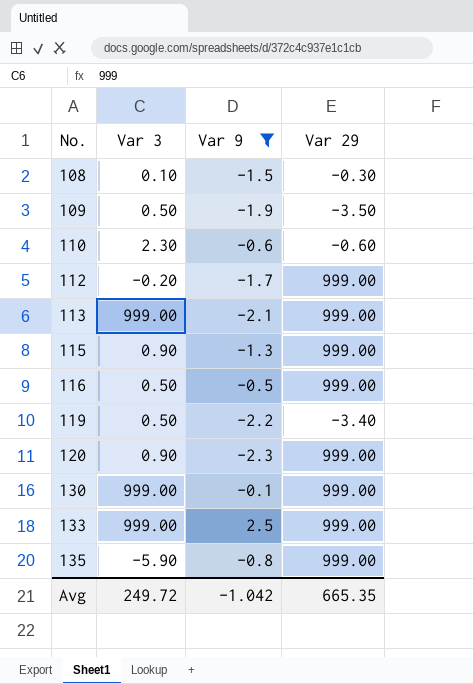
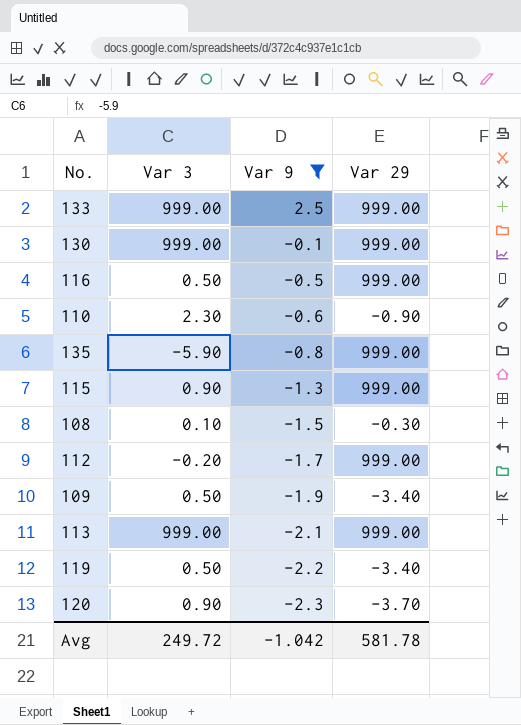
row order: No. ascending -> Var 9 descending
110 | Var 29: -0.60 -> -0.90
109 | Var 29: -3.50 -> -3.40
120 | Var 29: 999.00 -> -3.70
Avg | Var 29: 665.35 -> 581.78

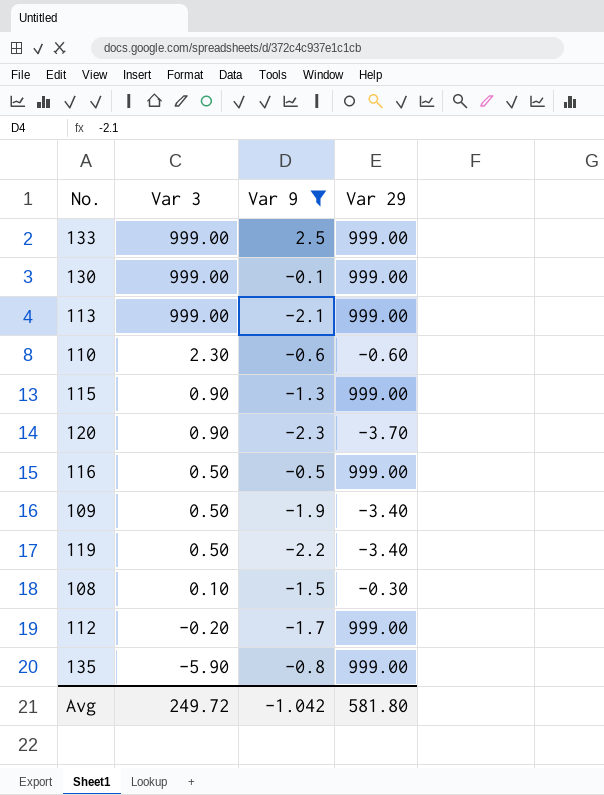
row order: Var 9 descending -> Var 3 descending
110 | Var 29: -0.90 -> -0.60
Avg | Var 29: 581.78 -> 581.80

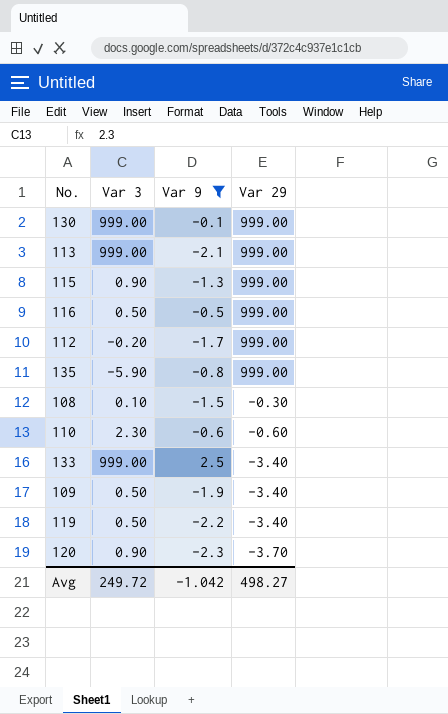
row order: Var 3 descending -> Var 29 descending
133 | Var 29: 999.00 -> -3.40
Avg | Var 29: 581.80 -> 498.27

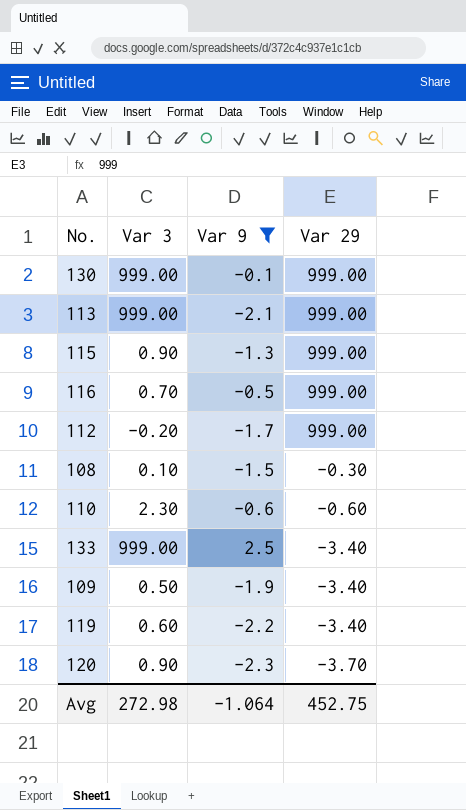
row 135: -5.90 | -0.8 | 999.00 -> none
116 | Var 3: 0.50 -> 0.70
119 | Var 3: 0.50 -> 0.60
Avg | Var 3: 249.72 -> 272.98
Avg | Var 9: -1.042 -> -1.064
Avg | Var 29: 498.27 -> 452.75

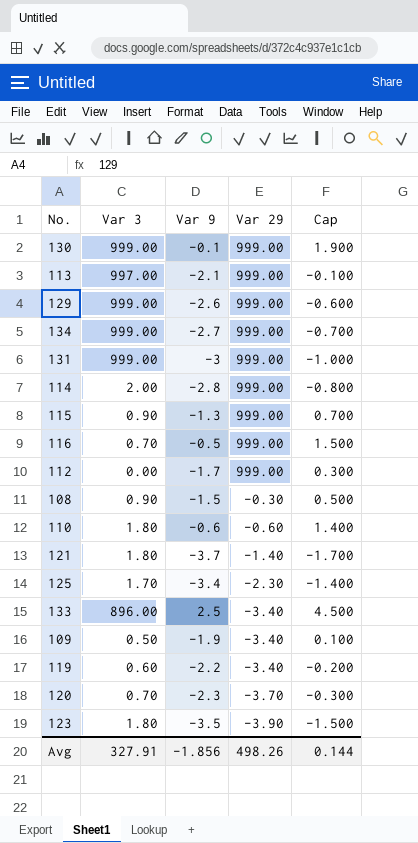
filter: Var 9 >= -2.3 -> none
column Cap | formula: none -> [Var 9] + 2
113 | Var 3: 999.00 -> 997.00
112 | Var 3: -0.20 -> 0.00
108 | Var 3: 0.10 -> 0.90
110 | Var 3: 2.30 -> 1.80
133 | Var 3: 999.00 -> 896.00
120 | Var 3: 0.90 -> 0.70
Avg | Var 3: 272.98 -> 327.91
Avg | Var 9: -1.064 -> -1.856
Avg | Var 29: 452.75 -> 498.26

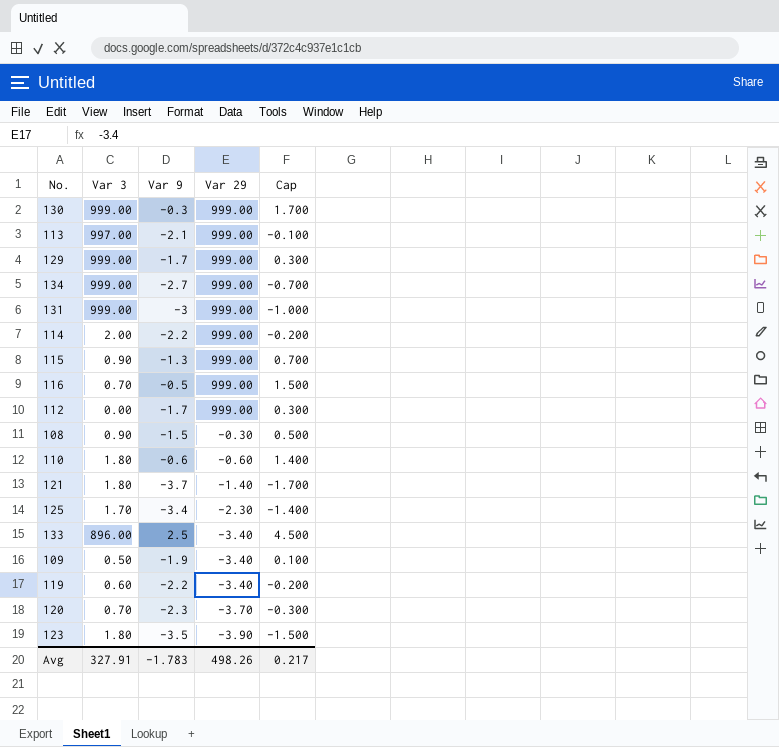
130 | Var 9: -0.1 -> -0.3
130 | Cap: 1.900 -> 1.700
129 | Var 9: -2.6 -> -1.7
129 | Cap: -0.600 -> 0.300
114 | Var 9: -2.8 -> -2.2
114 | Cap: -0.800 -> -0.200
Avg | Var 9: -1.856 -> -1.783
Avg | Cap: 0.144 -> 0.217

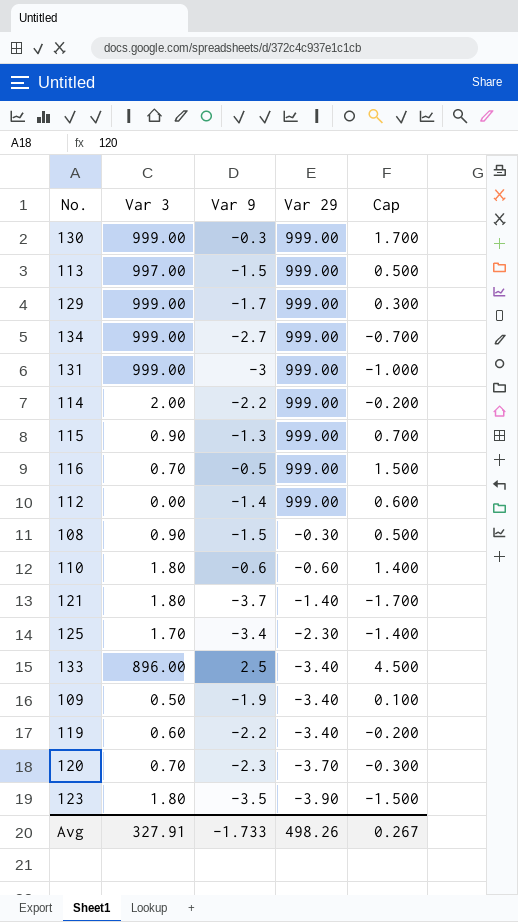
113 | Var 9: -2.1 -> -1.5
113 | Cap: -0.100 -> 0.500
112 | Var 9: -1.7 -> -1.4
112 | Cap: 0.300 -> 0.600
Avg | Var 9: -1.783 -> -1.733
Avg | Cap: 0.217 -> 0.267

